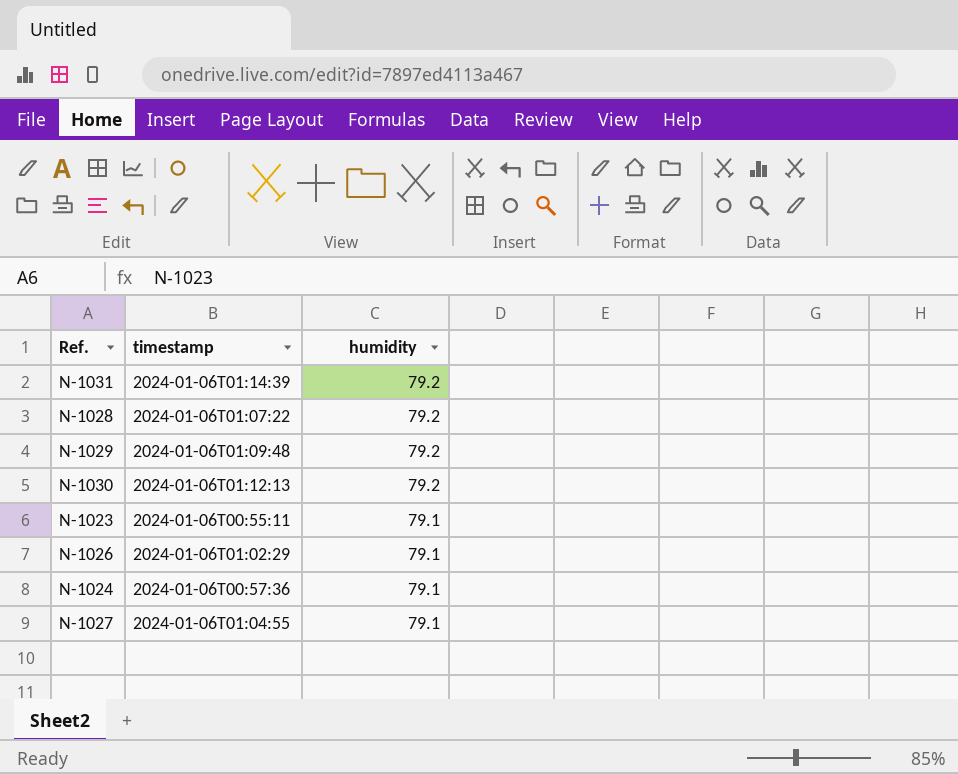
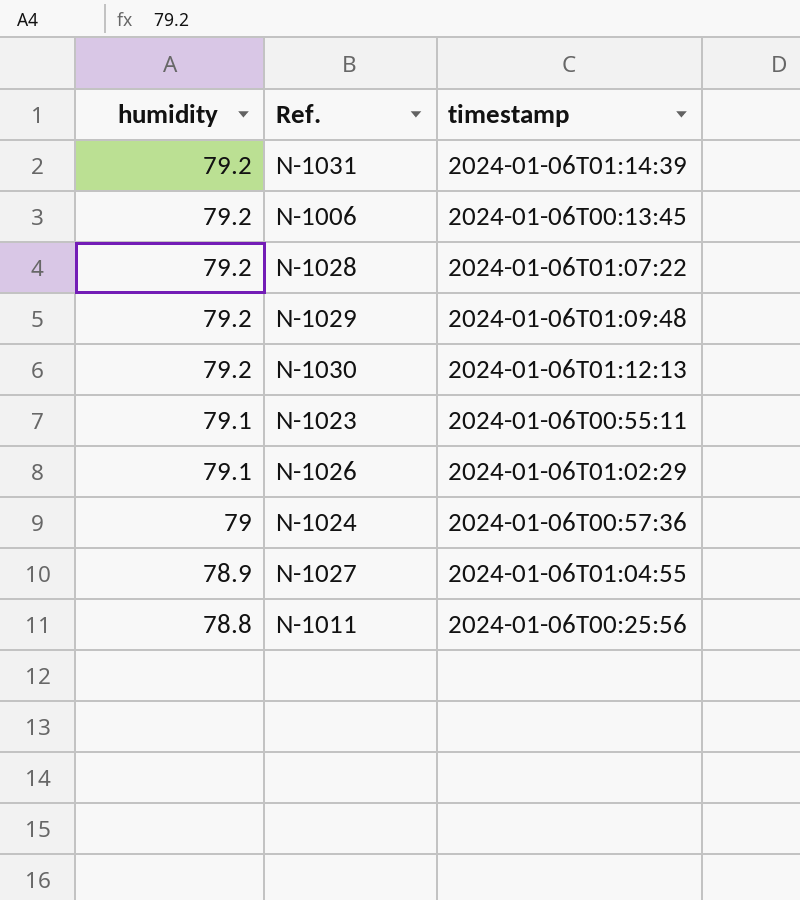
column humidity | position: 3 -> 1
row N-1006: none -> 79.2 | 2024-01-06T00:13:45
N-1024 | humidity: 79.1 -> 79
N-1027 | humidity: 79.1 -> 78.9
row N-1011: none -> 78.8 | 2024-01-06T00:25:56

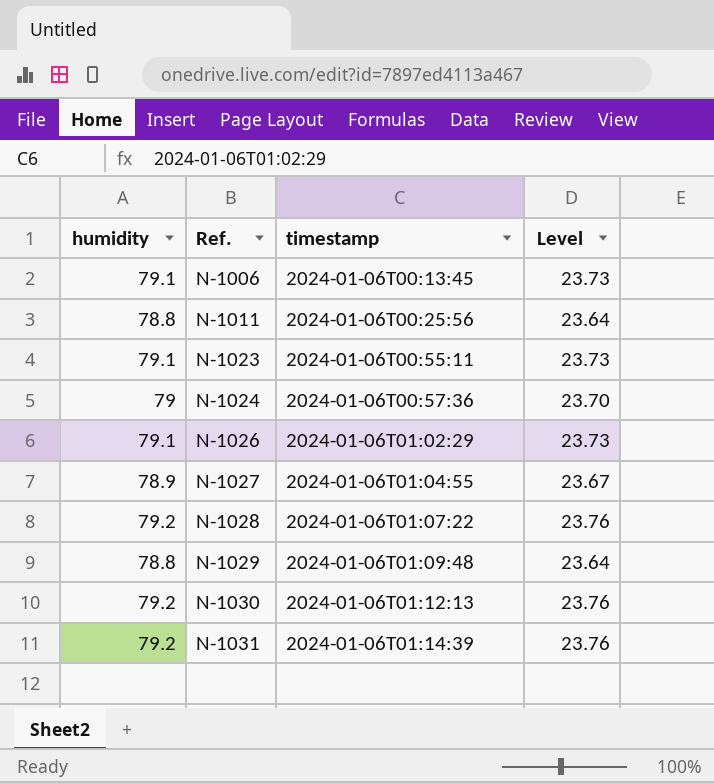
row order: humidity descending -> Ref. ascending
column Level | formula: none -> [humidity] * 0.3
N-1006 | humidity: 79.2 -> 79.1
N-1029 | humidity: 79.2 -> 78.8

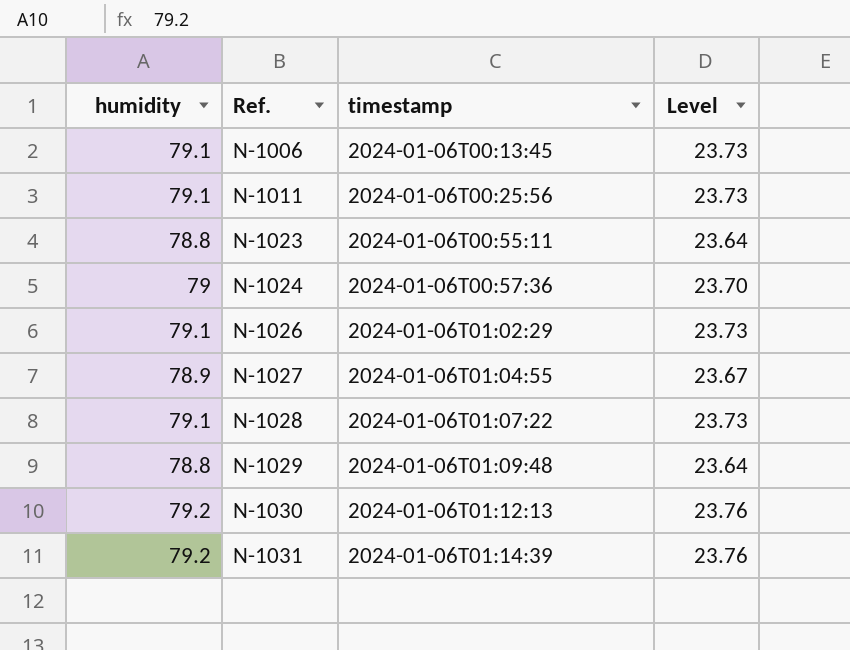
N-1011 | humidity: 78.8 -> 79.1
N-1011 | Level: 23.64 -> 23.73
N-1023 | humidity: 79.1 -> 78.8
N-1023 | Level: 23.73 -> 23.64
N-1028 | humidity: 79.2 -> 79.1
N-1028 | Level: 23.76 -> 23.73

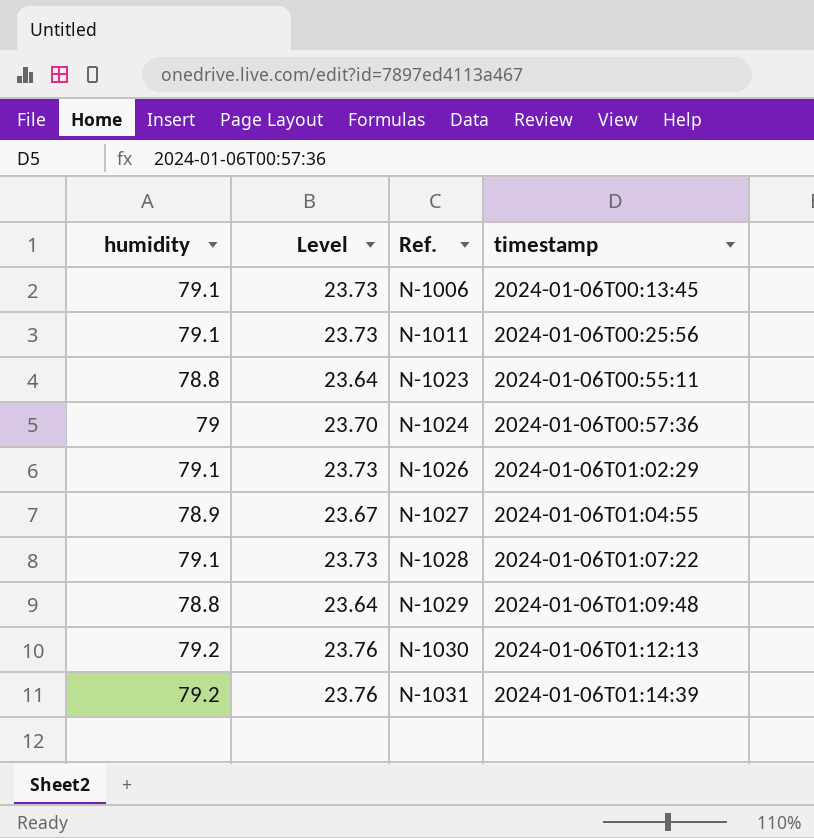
column Level | position: 4 -> 2

